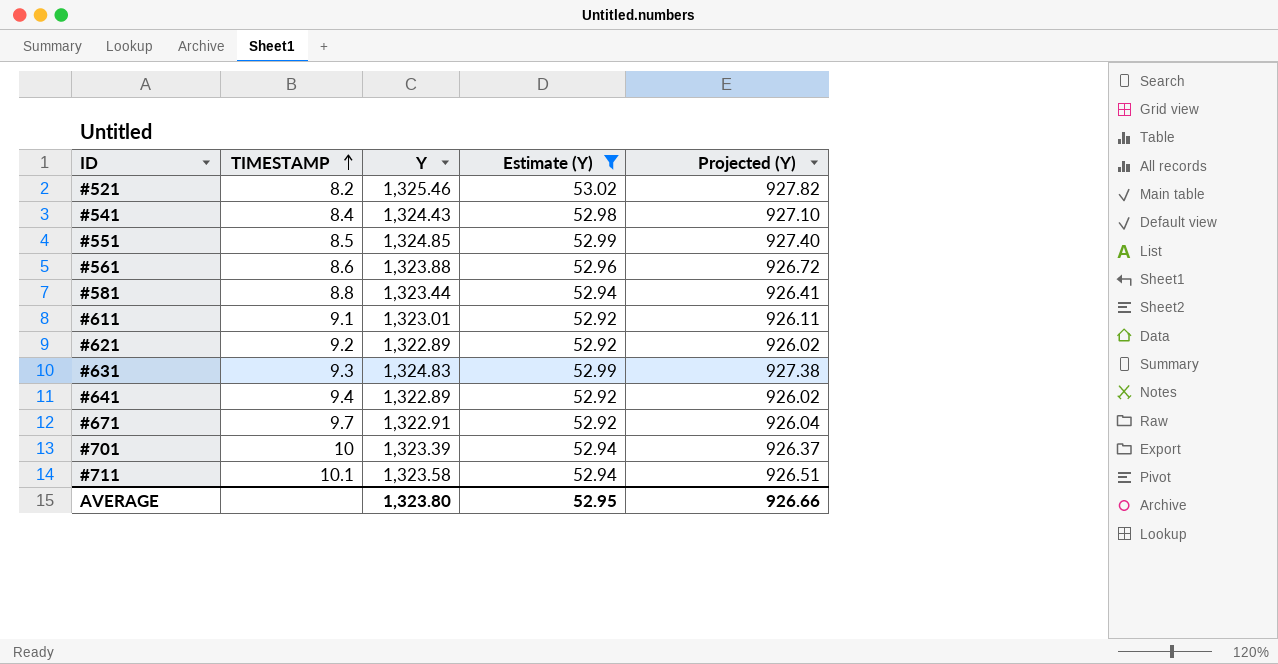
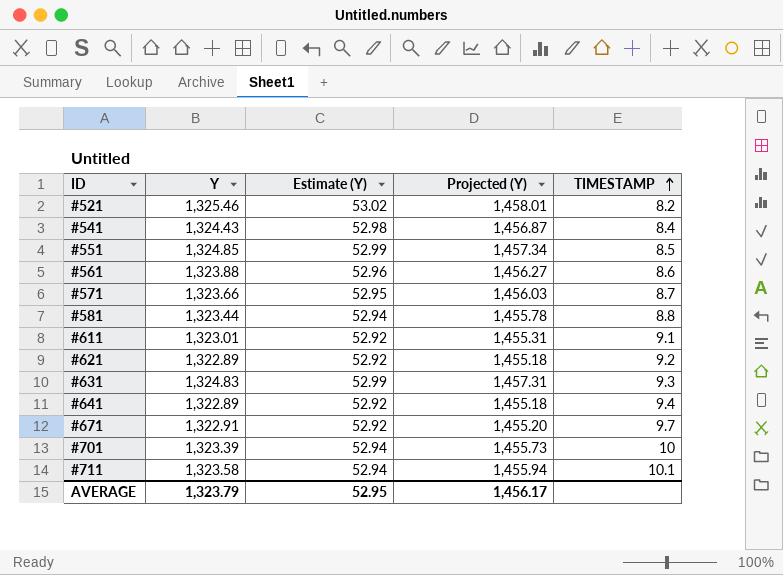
filter: Estimate (Y) != 52.95 -> none
column Projected (Y) | formula: [Y] * 0.7 -> [Y] * 1.1
column TIMESTAMP | position: 2 -> 5
AVERAGE | Y: 1,323.80 -> 1,323.79
AVERAGE | Projected (Y): 926.66 -> 1,456.17

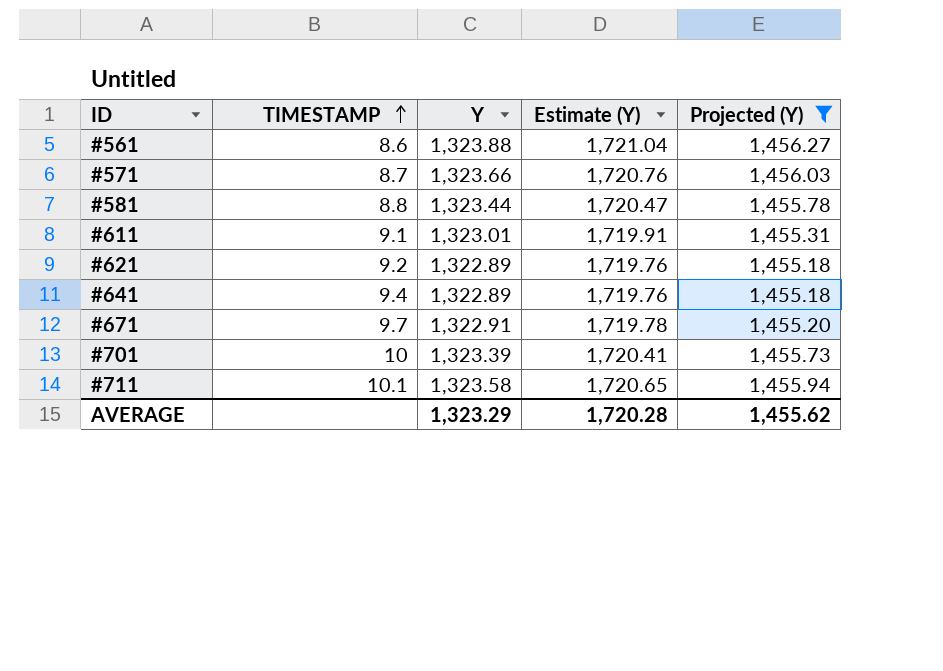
filter: none -> Projected (Y) <= 1,456.27
column TIMESTAMP | position: 5 -> 2
column Estimate (Y) | formula: [Y] * 0.04 -> [Y] * 1.3
AVERAGE | Y: 1,323.79 -> 1,323.29
AVERAGE | Estimate (Y): 52.95 -> 1,720.28
AVERAGE | Projected (Y): 1,456.17 -> 1,455.62

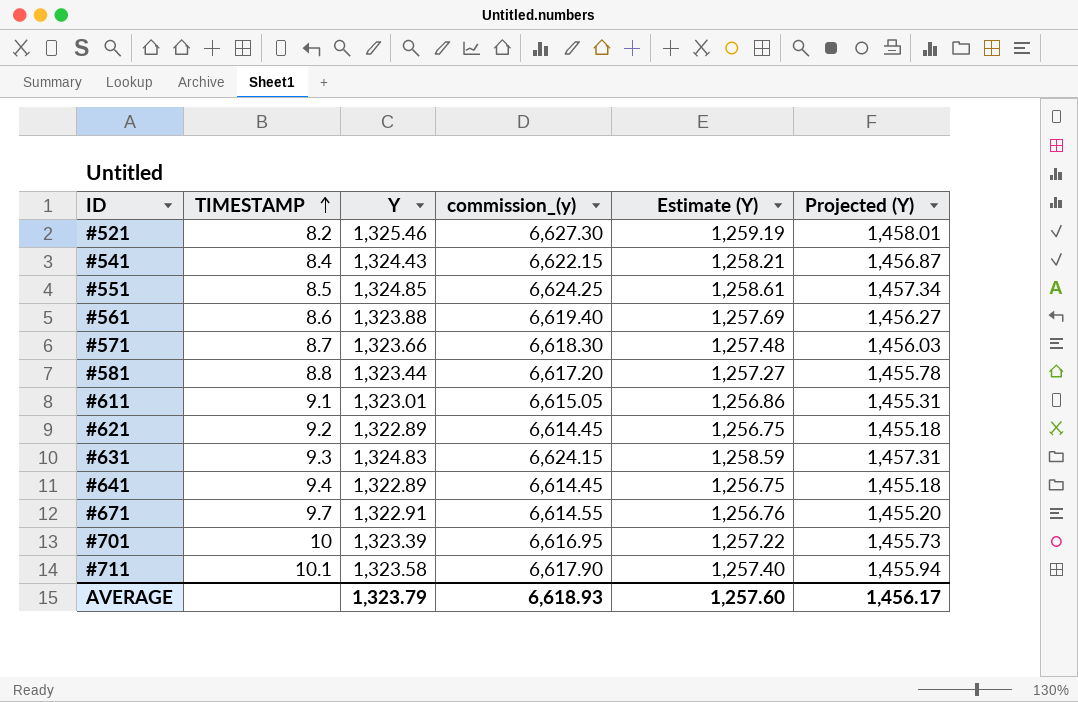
filter: Projected (Y) <= 1,456.27 -> none
column commission_(y) | formula: none -> [Y] * 5
column Estimate (Y) | formula: [Y] * 1.3 -> [Y] * 0.95
AVERAGE | Y: 1,323.29 -> 1,323.79
AVERAGE | Estimate (Y): 1,720.28 -> 1,257.60
AVERAGE | Projected (Y): 1,455.62 -> 1,456.17

